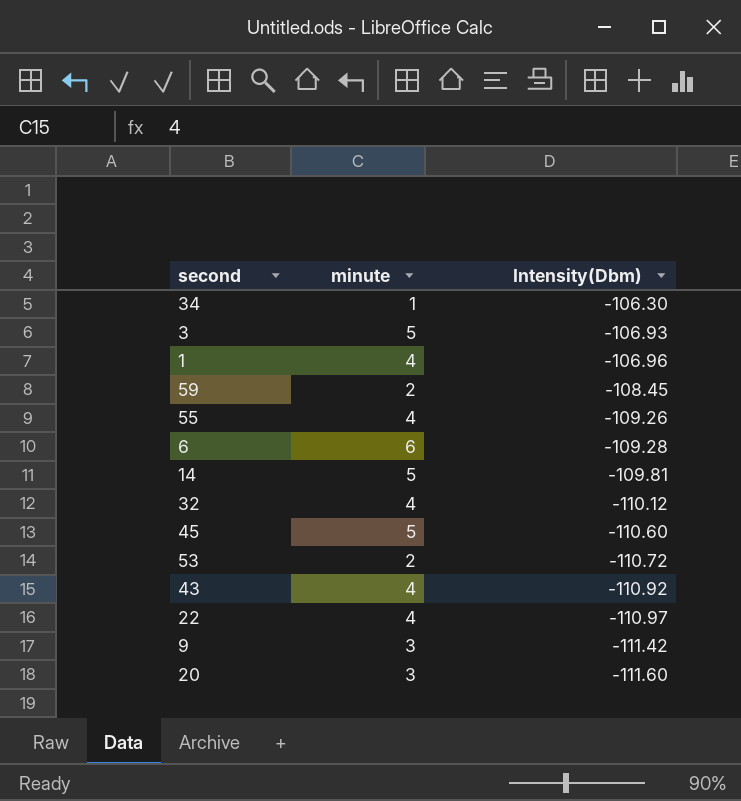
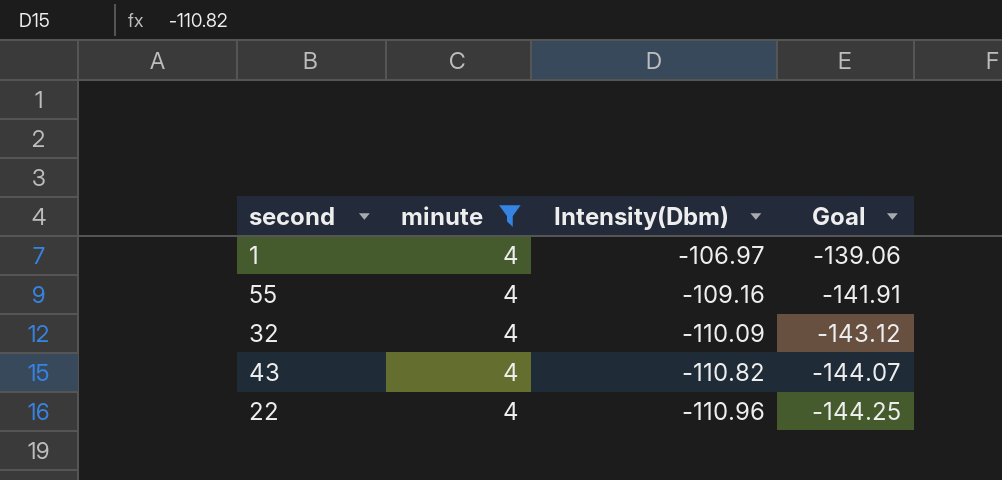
filter: none -> minute = 4
column Goal | formula: none -> [Intensity(Dbm)] * 1.3
1 | Intensity(Dbm): -106.96 -> -106.97
55 | Intensity(Dbm): -109.26 -> -109.16
32 | Intensity(Dbm): -110.12 -> -110.09
43 | Intensity(Dbm): -110.92 -> -110.82
22 | Intensity(Dbm): -110.97 -> -110.96

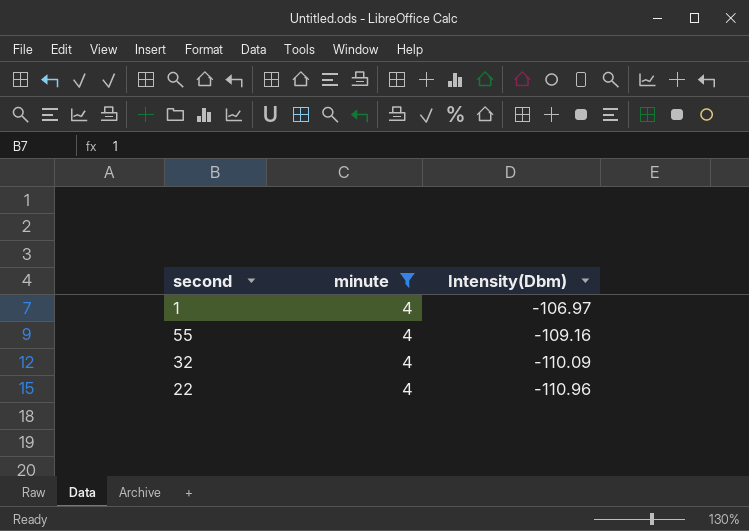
column Goal | formula: [Intensity(Dbm)] * 1.3 -> none
row 43: 4 | -110.82 | -144.07 -> none

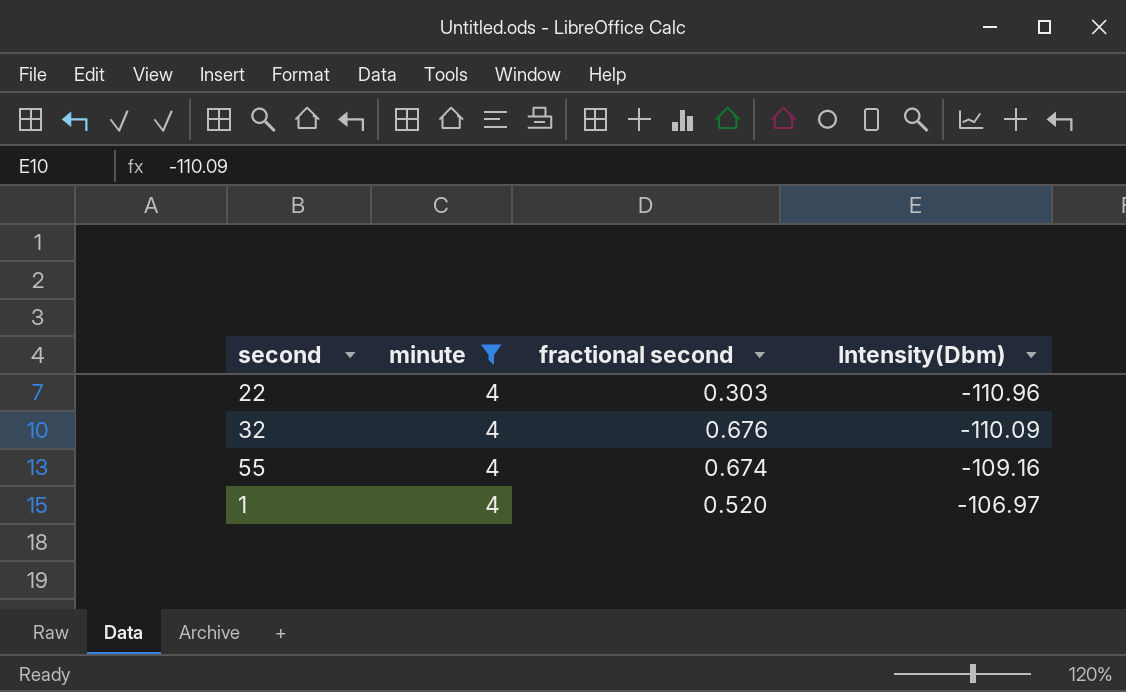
row order: Intensity(Dbm) descending -> Intensity(Dbm) ascending
column fractional second | position: none -> 3

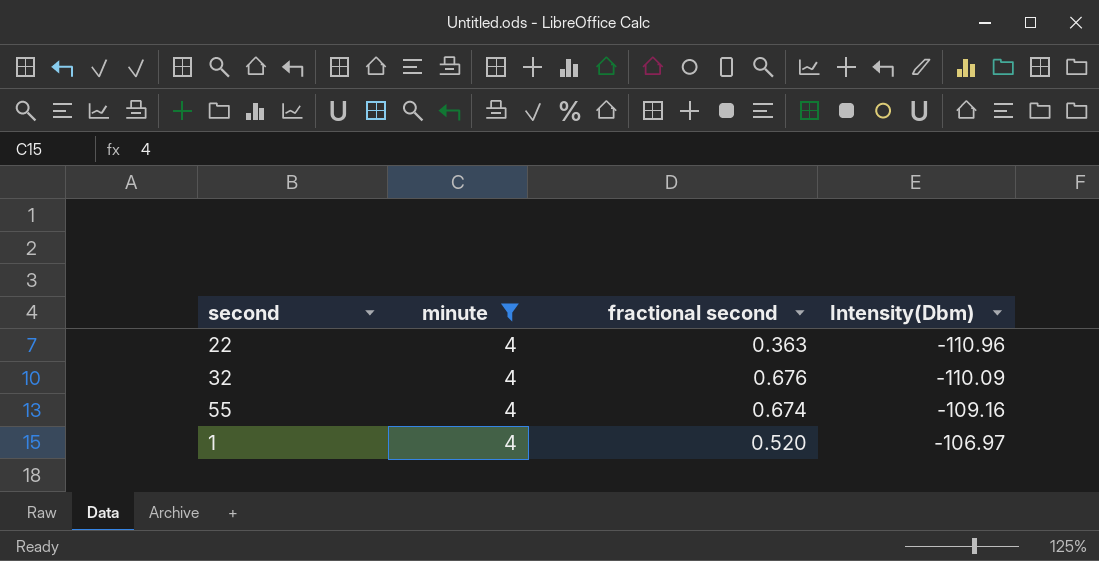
22 | fractional second: 0.303 -> 0.363

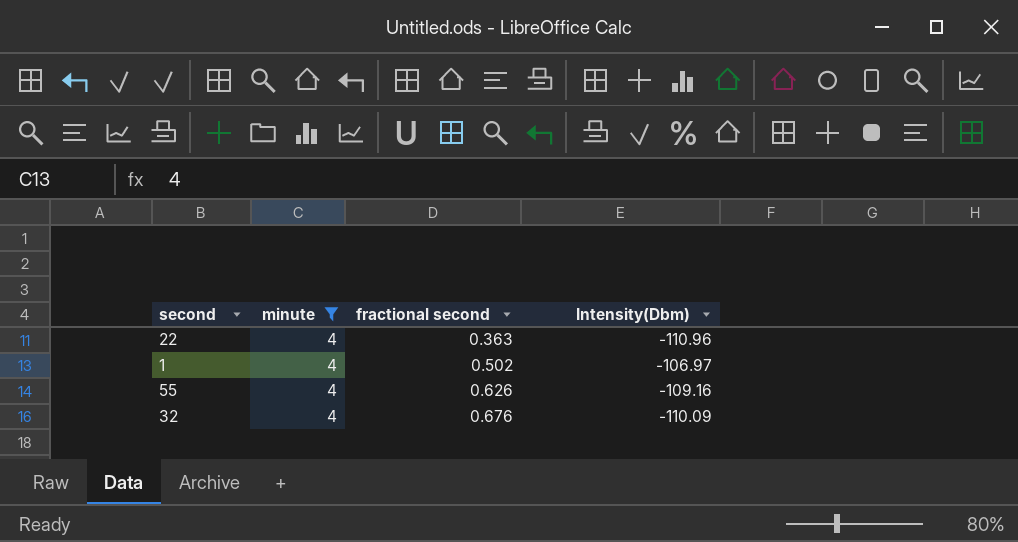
row order: Intensity(Dbm) ascending -> fractional second ascending
1 | fractional second: 0.520 -> 0.502
55 | fractional second: 0.674 -> 0.626

